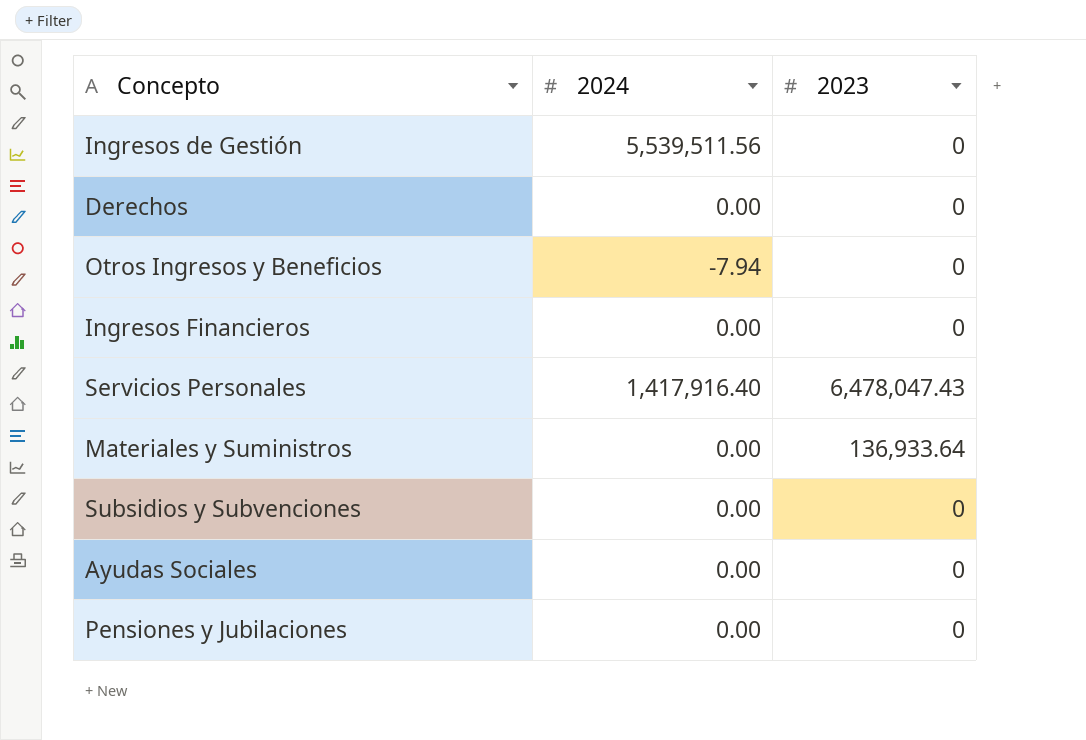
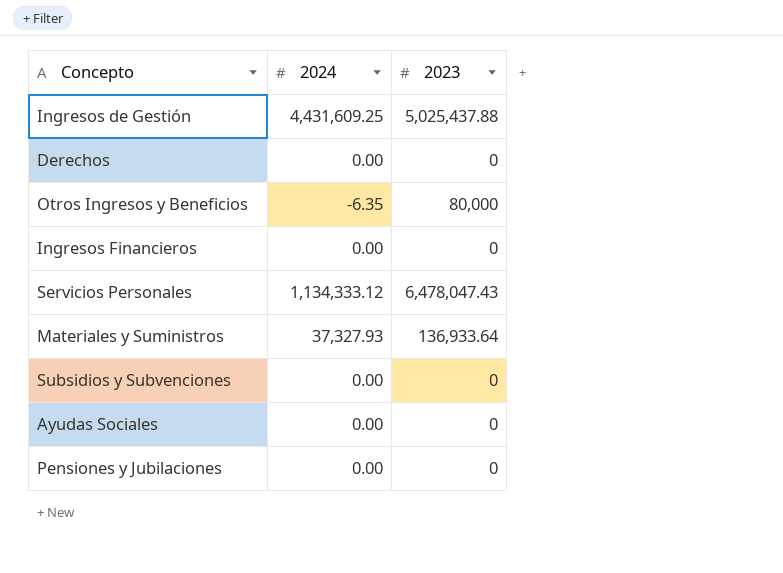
Ingresos de Gestión | 2024: 5,539,511.56 -> 4,431,609.25
Ingresos de Gestión | 2023: 0 -> 5,025,437.88
Otros Ingresos y Beneficios | 2024: -7.94 -> -6.35
Otros Ingresos y Beneficios | 2023: 0 -> 80,000
Servicios Personales | 2024: 1,417,916.40 -> 1,134,333.12
Materiales y Suministros | 2024: 0.00 -> 37,327.93

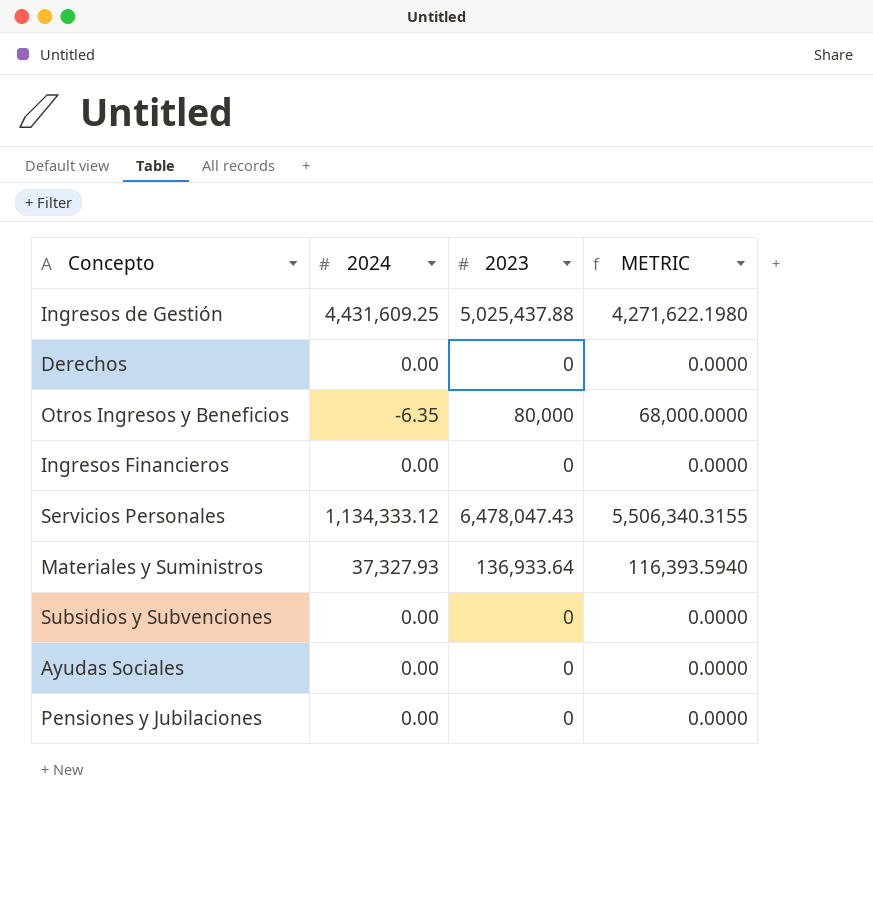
column METRIC | formula: none -> [2023] * 0.85

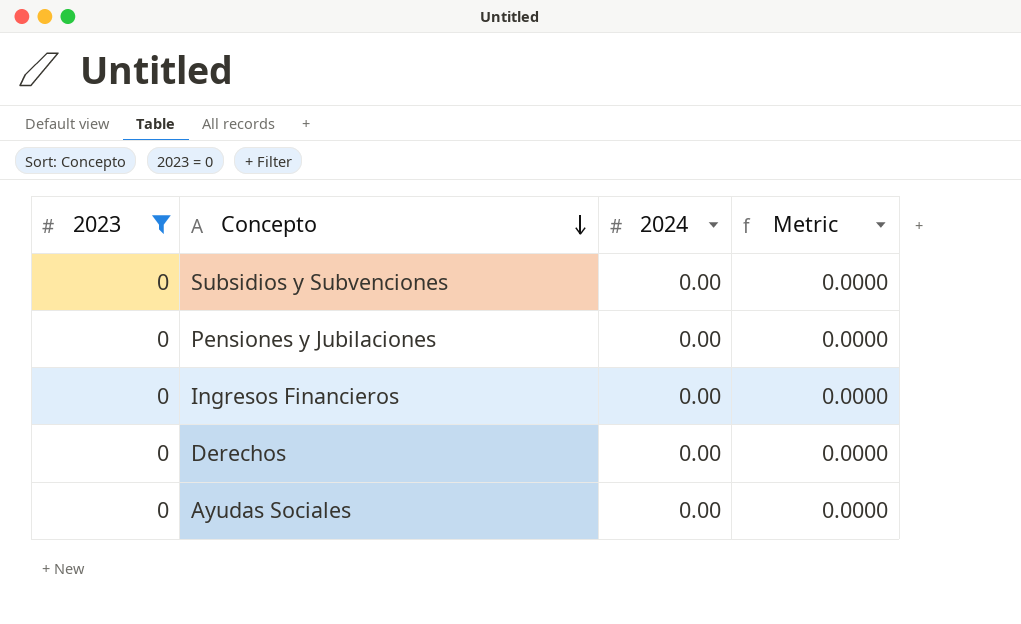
filter: none -> 2023 = 0
row order: none -> Concepto descending
column 2023 | position: 3 -> 1
column name: METRIC -> Metric

